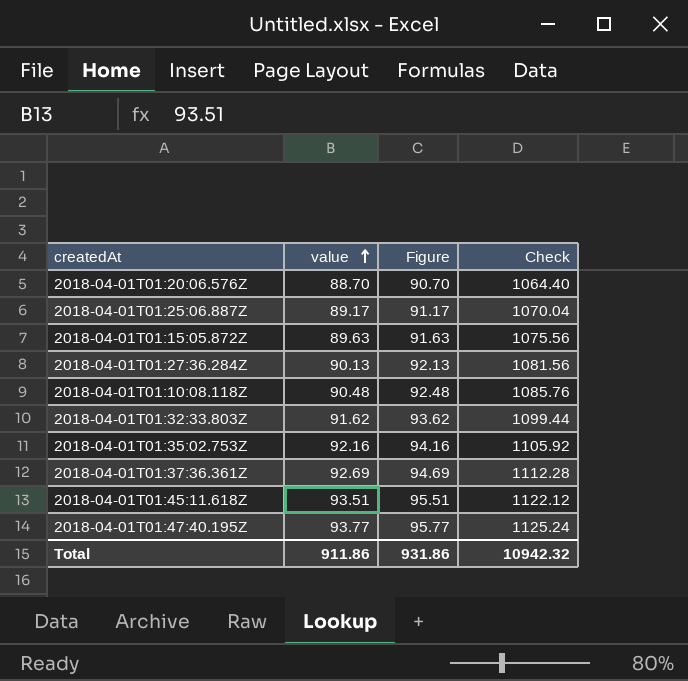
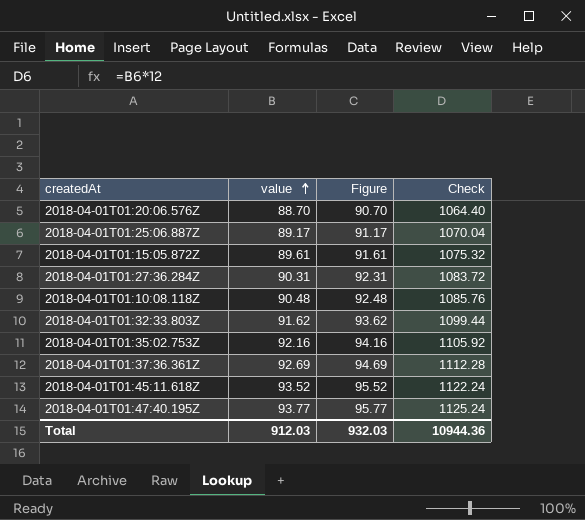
2018-04-01T01:15:05.872Z | value: 89.63 -> 89.61
2018-04-01T01:15:05.872Z | Figure: 91.63 -> 91.61
2018-04-01T01:15:05.872Z | Check: 1075.56 -> 1075.32
2018-04-01T01:27:36.284Z | value: 90.13 -> 90.31
2018-04-01T01:27:36.284Z | Figure: 92.13 -> 92.31
2018-04-01T01:27:36.284Z | Check: 1081.56 -> 1083.72
2018-04-01T01:45:11.618Z | value: 93.51 -> 93.52
2018-04-01T01:45:11.618Z | Figure: 95.51 -> 95.52
2018-04-01T01:45:11.618Z | Check: 1122.12 -> 1122.24
Total | value: 911.86 -> 912.03
Total | Figure: 931.86 -> 932.03
Total | Check: 10942.32 -> 10944.36

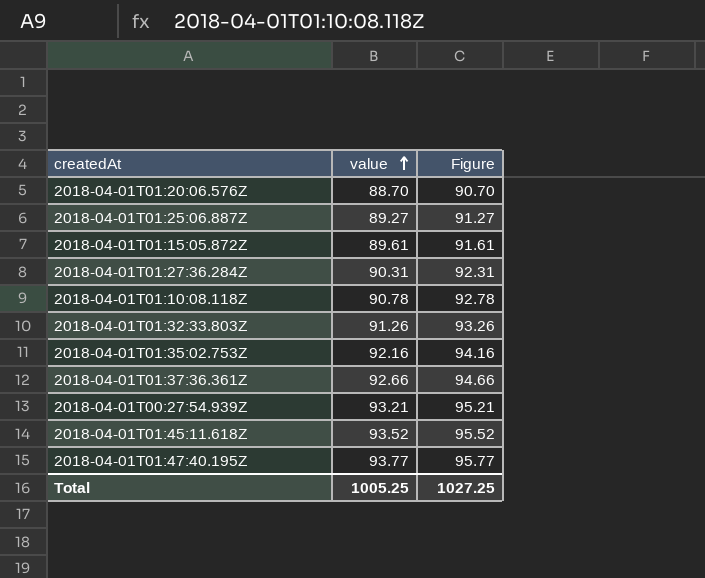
column Check | formula: [value] * 12 -> none
2018-04-01T01:25:06.887Z | value: 89.17 -> 89.27
2018-04-01T01:25:06.887Z | Figure: 91.17 -> 91.27
2018-04-01T01:10:08.118Z | value: 90.48 -> 90.78
2018-04-01T01:10:08.118Z | Figure: 92.48 -> 92.78
2018-04-01T01:32:33.803Z | value: 91.62 -> 91.26
2018-04-01T01:32:33.803Z | Figure: 93.62 -> 93.26
2018-04-01T01:37:36.361Z | value: 92.69 -> 92.66
2018-04-01T01:37:36.361Z | Figure: 94.69 -> 94.66
row 2018-04-01T00:27:54.939Z: none -> 93.21 | 95.21
Total | value: 912.03 -> 1005.25
Total | Figure: 932.03 -> 1027.25

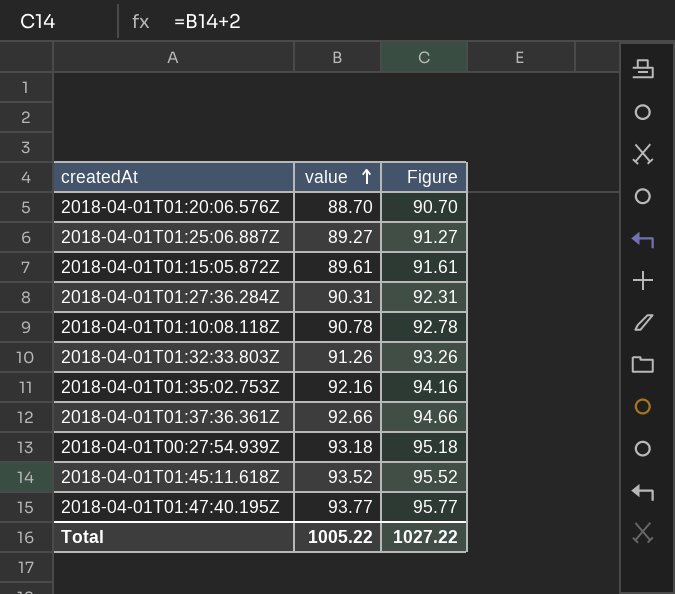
2018-04-01T00:27:54.939Z | value: 93.21 -> 93.18
2018-04-01T00:27:54.939Z | Figure: 95.21 -> 95.18
Total | value: 1005.25 -> 1005.22
Total | Figure: 1027.25 -> 1027.22

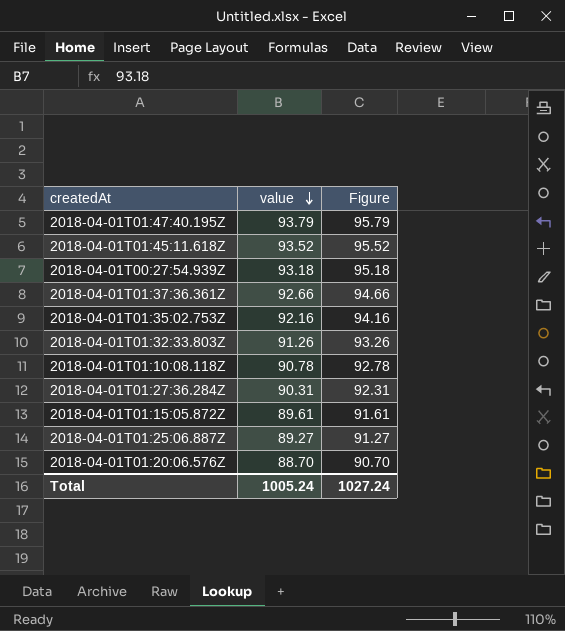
row order: value ascending -> value descending
2018-04-01T01:47:40.195Z | value: 93.77 -> 93.79
2018-04-01T01:47:40.195Z | Figure: 95.77 -> 95.79
Total | value: 1005.22 -> 1005.24
Total | Figure: 1027.22 -> 1027.24

